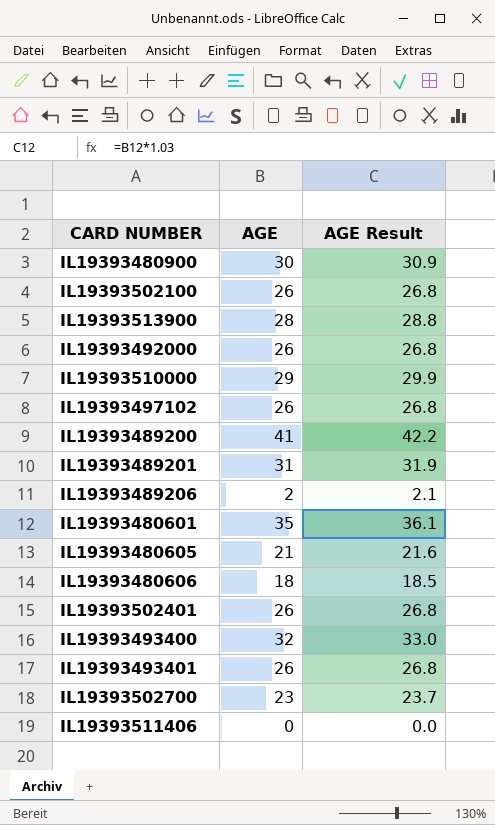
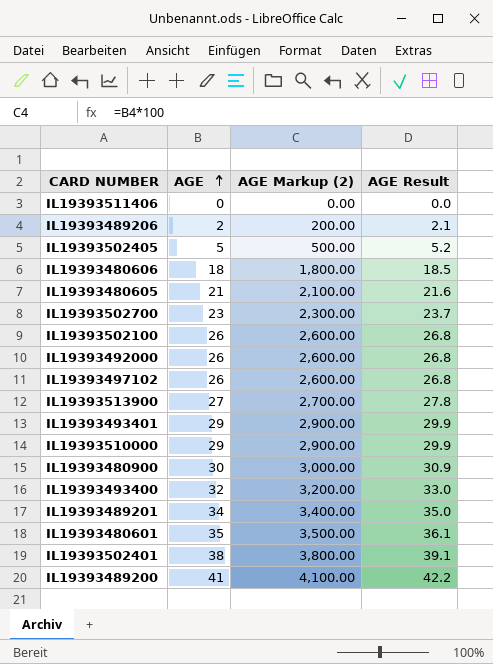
row order: none -> AGE ascending
column AGE Markup (2) | formula: none -> [AGE] * 100
row IL19393502405: none -> 5 | 500.00 | 5.2
IL19393513900 | AGE: 28 -> 27
IL19393513900 | AGE Result: 28.8 -> 27.8
IL19393493401 | AGE: 26 -> 29
IL19393493401 | AGE Result: 26.8 -> 29.9
IL19393489201 | AGE: 31 -> 34
IL19393489201 | AGE Result: 31.9 -> 35.0
IL19393502401 | AGE: 26 -> 38
IL19393502401 | AGE Result: 26.8 -> 39.1

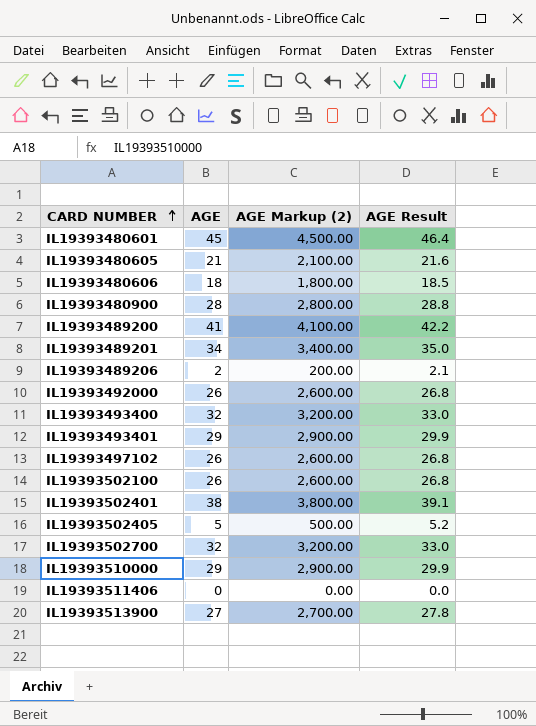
row order: AGE ascending -> CARD NUMBER ascending
IL19393480601 | AGE: 35 -> 45
IL19393480601 | AGE Markup (2): 3,500.00 -> 4,500.00
IL19393480601 | AGE Result: 36.1 -> 46.4
IL19393480900 | AGE: 30 -> 28
IL19393480900 | AGE Markup (2): 3,000.00 -> 2,800.00
IL19393480900 | AGE Result: 30.9 -> 28.8
IL19393502700 | AGE: 23 -> 32
IL19393502700 | AGE Markup (2): 2,300.00 -> 3,200.00
IL19393502700 | AGE Result: 23.7 -> 33.0

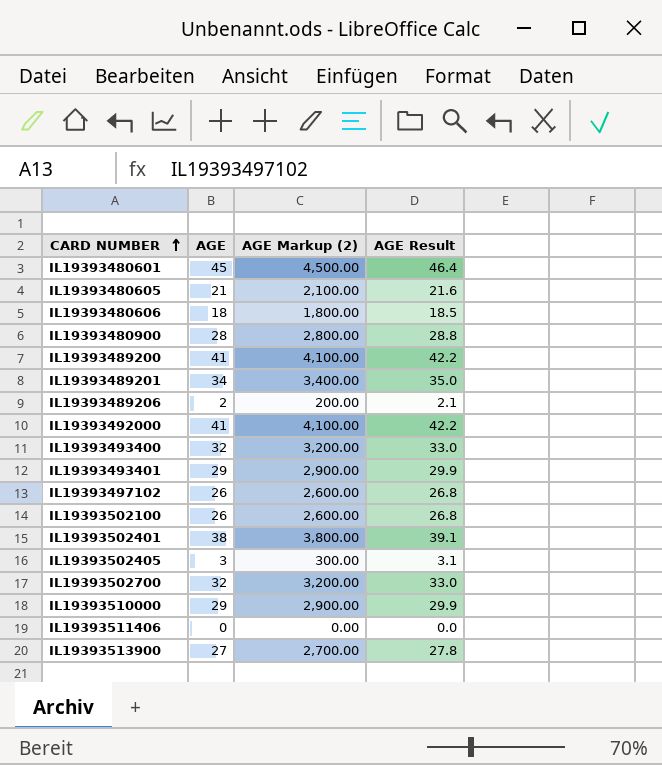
IL19393492000 | AGE: 26 -> 41
IL19393492000 | AGE Markup (2): 2,600.00 -> 4,100.00
IL19393492000 | AGE Result: 26.8 -> 42.2
IL19393502405 | AGE: 5 -> 3
IL19393502405 | AGE Markup (2): 500.00 -> 300.00
IL19393502405 | AGE Result: 5.2 -> 3.1

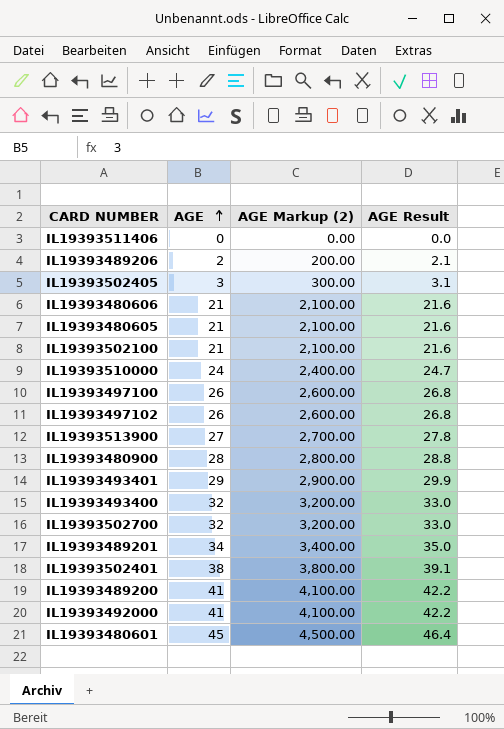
row order: CARD NUMBER ascending -> AGE ascending
IL19393480606 | AGE: 18 -> 21
IL19393480606 | AGE Markup (2): 1,800.00 -> 2,100.00
IL19393480606 | AGE Result: 18.5 -> 21.6
IL19393502100 | AGE: 26 -> 21
IL19393502100 | AGE Markup (2): 2,600.00 -> 2,100.00
IL19393502100 | AGE Result: 26.8 -> 21.6
IL19393510000 | AGE: 29 -> 24
IL19393510000 | AGE Markup (2): 2,900.00 -> 2,400.00
IL19393510000 | AGE Result: 29.9 -> 24.7
row IL19393497100: none -> 26 | 2,600.00 | 26.8

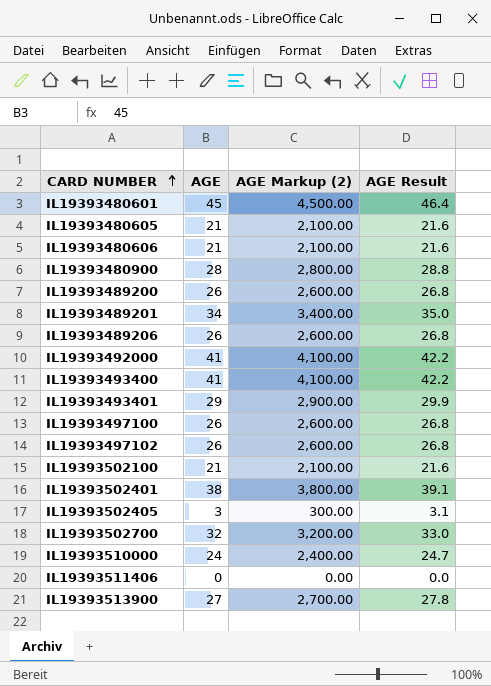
row order: AGE ascending -> CARD NUMBER ascending
IL19393489200 | AGE: 41 -> 26
IL19393489200 | AGE Markup (2): 4,100.00 -> 2,600.00
IL19393489200 | AGE Result: 42.2 -> 26.8
IL19393489206 | AGE: 2 -> 26
IL19393489206 | AGE Markup (2): 200.00 -> 2,600.00
IL19393489206 | AGE Result: 2.1 -> 26.8
IL19393493400 | AGE: 32 -> 41
IL19393493400 | AGE Markup (2): 3,200.00 -> 4,100.00
IL19393493400 | AGE Result: 33.0 -> 42.2

